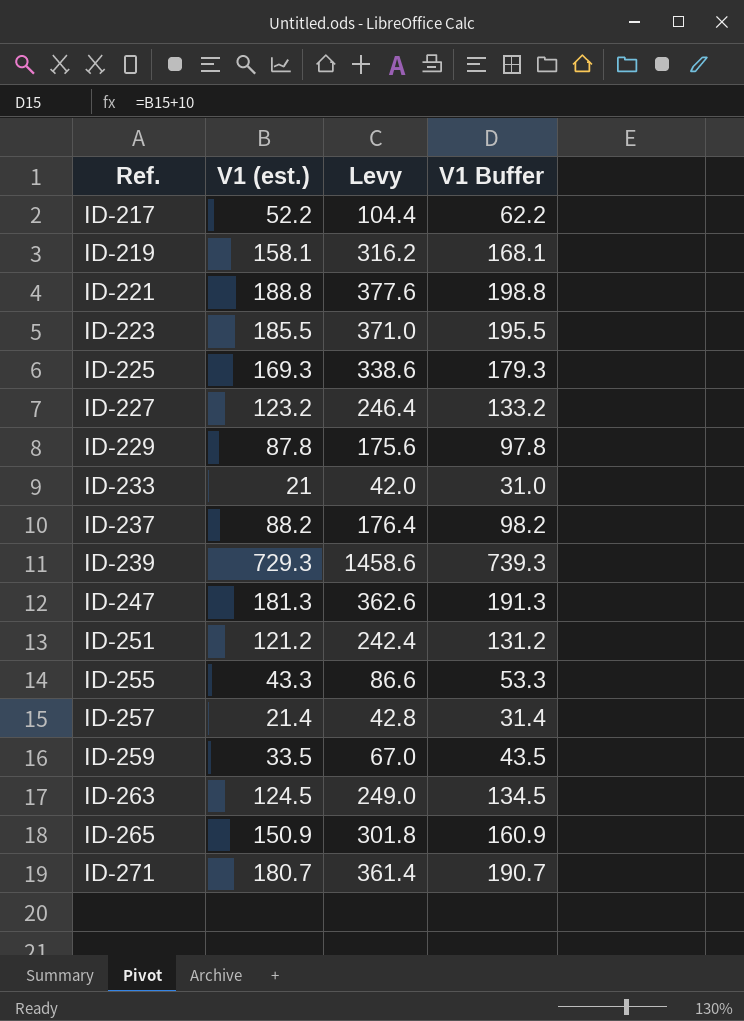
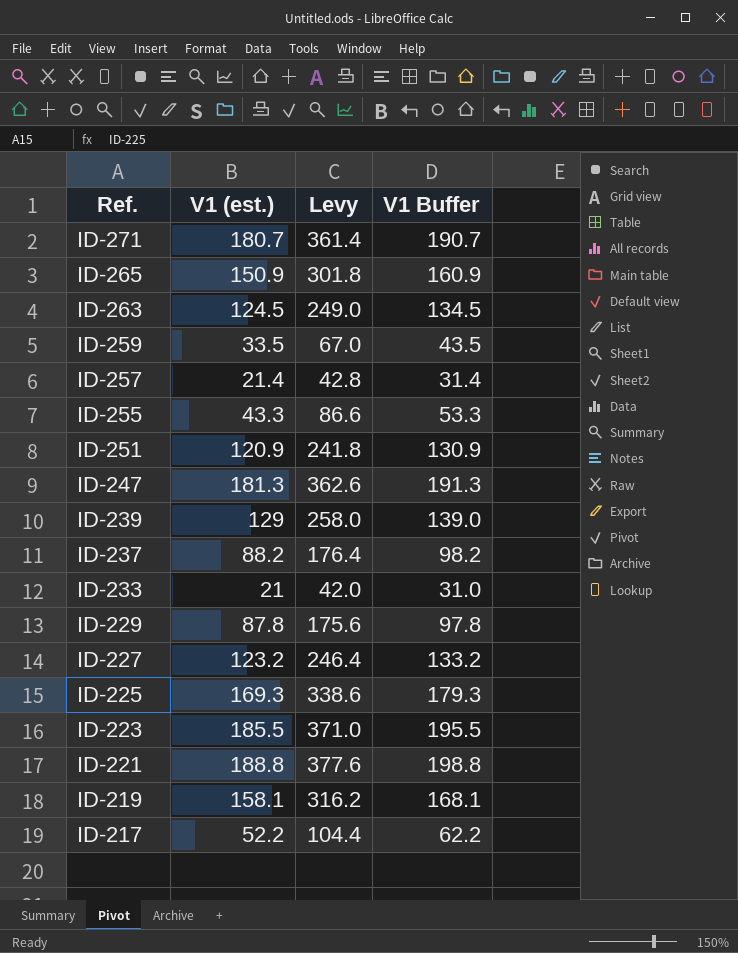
row order: Ref. ascending -> Ref. descending
ID-251 | V1 (est.): 121.2 -> 120.9
ID-251 | Levy: 242.4 -> 241.8
ID-251 | V1 Buffer: 131.2 -> 130.9
ID-239 | V1 (est.): 729.3 -> 129
ID-239 | Levy: 1458.6 -> 258.0
ID-239 | V1 Buffer: 739.3 -> 139.0

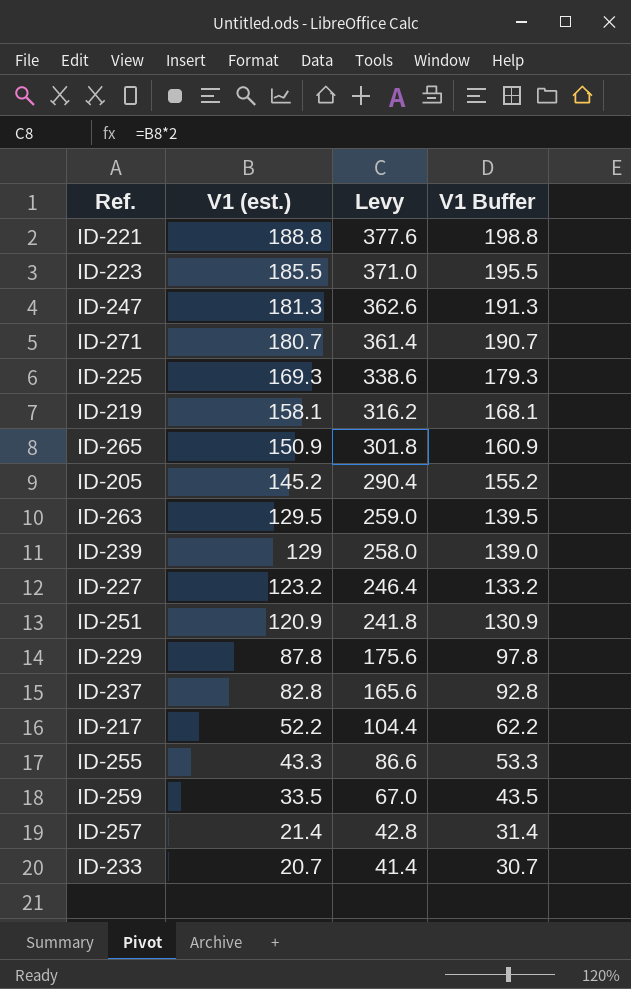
row order: Ref. descending -> V1 (est.) descending
row ID-205: none -> 145.2 | 290.4 | 155.2
ID-263 | V1 (est.): 124.5 -> 129.5
ID-263 | Levy: 249.0 -> 259.0
ID-263 | V1 Buffer: 134.5 -> 139.5
ID-237 | V1 (est.): 88.2 -> 82.8
ID-237 | Levy: 176.4 -> 165.6
ID-237 | V1 Buffer: 98.2 -> 92.8
ID-233 | V1 (est.): 21 -> 20.7
ID-233 | Levy: 42.0 -> 41.4
ID-233 | V1 Buffer: 31.0 -> 30.7

